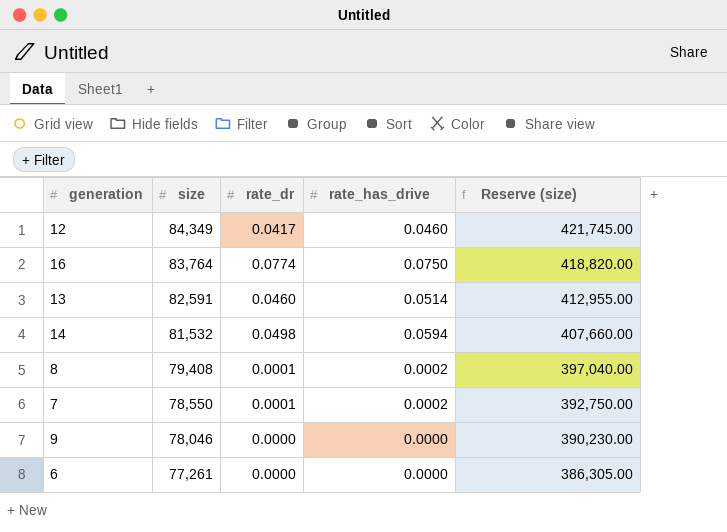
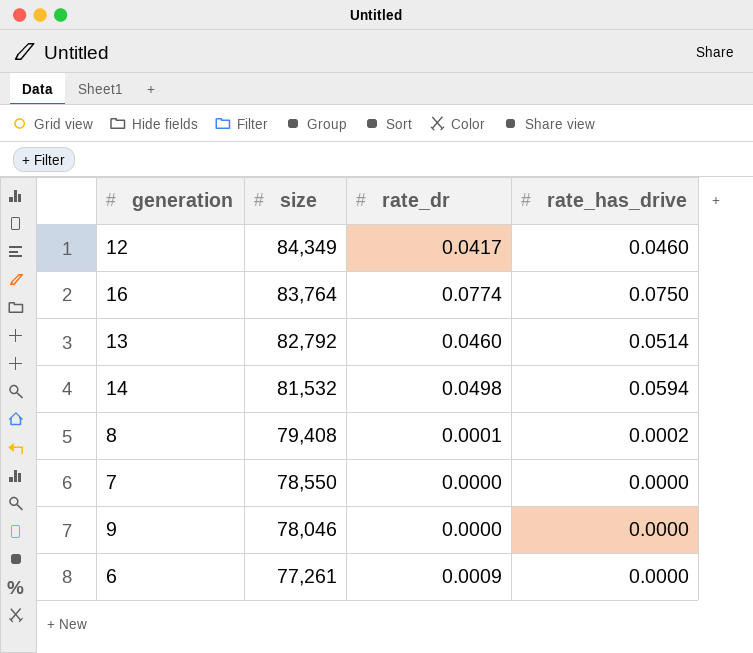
column Reserve (size) | formula: [size] * 5 -> none
13 | size: 82,591 -> 82,792
7 | rate_dr: 0.0001 -> 0.0000
7 | rate_has_drive: 0.0002 -> 0.0000
6 | rate_dr: 0.0000 -> 0.0009

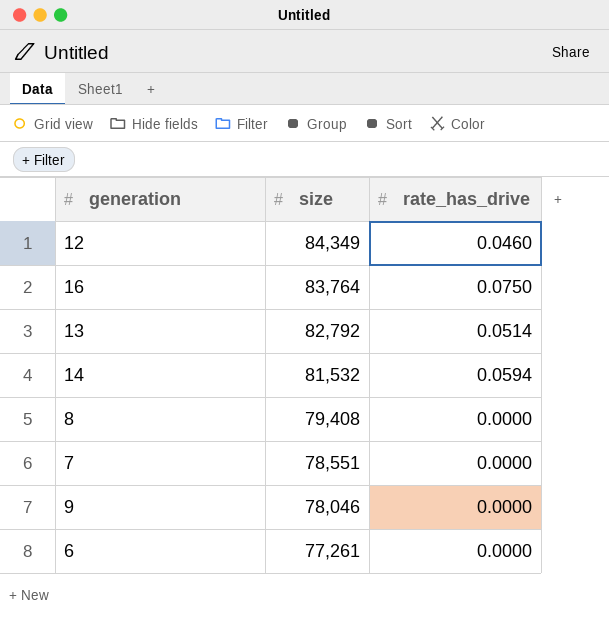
column rate_dr | position: 3 -> none
8 | rate_has_drive: 0.0002 -> 0.0000
7 | size: 78,550 -> 78,551

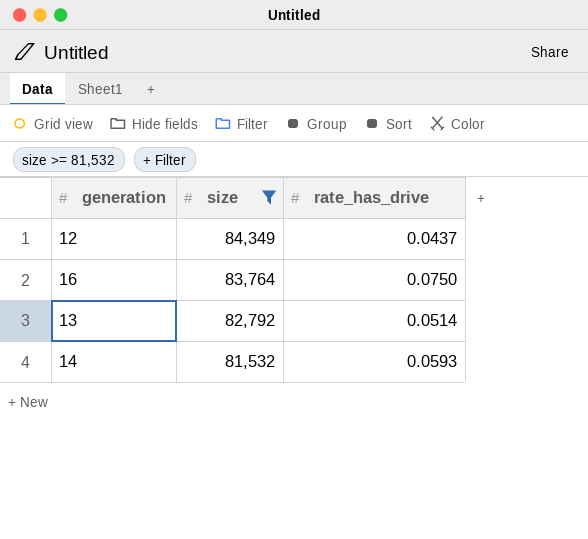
filter: none -> size >= 81,532
12 | rate_has_drive: 0.0460 -> 0.0437
14 | rate_has_drive: 0.0594 -> 0.0593

